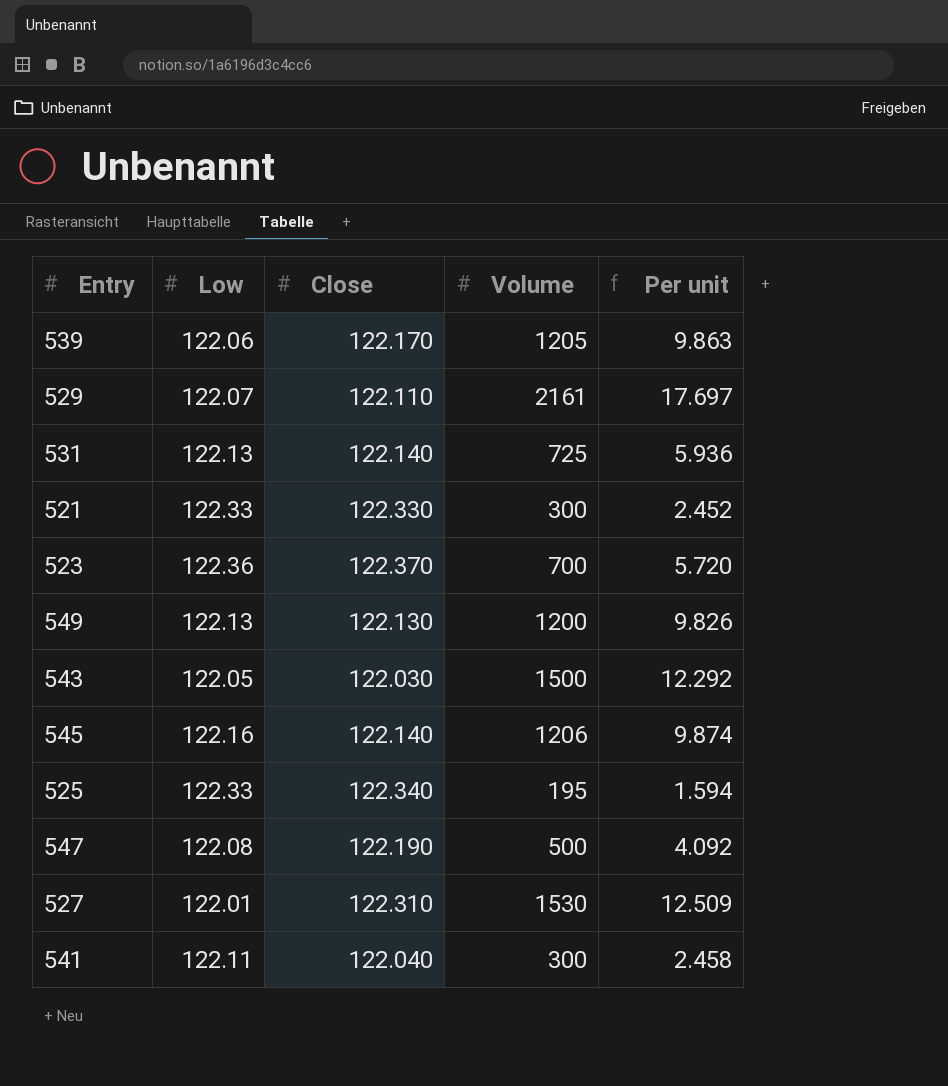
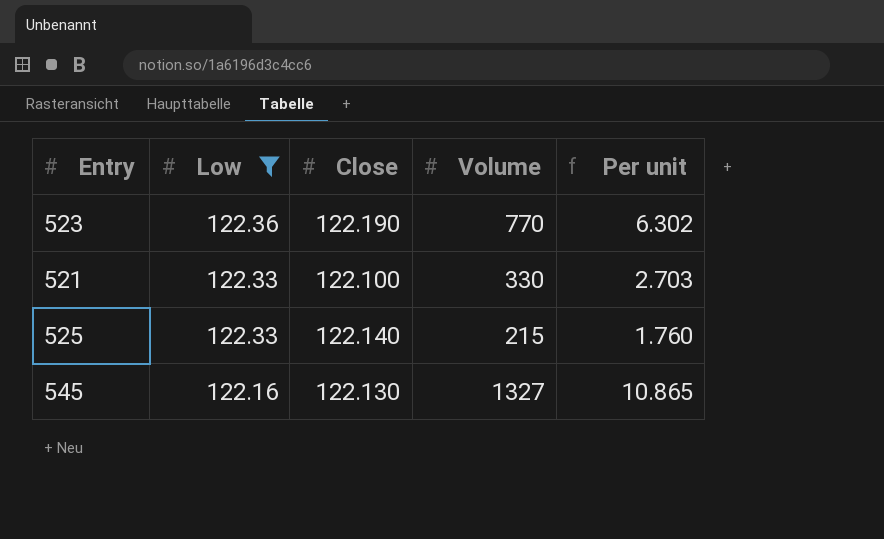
filter: none -> Low >= 122.16
row order: none -> Low descending
523 | Close: 122.370 -> 122.190
523 | Volume: 700 -> 770
523 | Per unit: 5.720 -> 6.302
521 | Close: 122.330 -> 122.100
521 | Volume: 300 -> 330
521 | Per unit: 2.452 -> 2.703
525 | Close: 122.340 -> 122.140
525 | Volume: 195 -> 215
525 | Per unit: 1.594 -> 1.760
545 | Close: 122.140 -> 122.130
545 | Volume: 1206 -> 1327
545 | Per unit: 9.874 -> 10.865

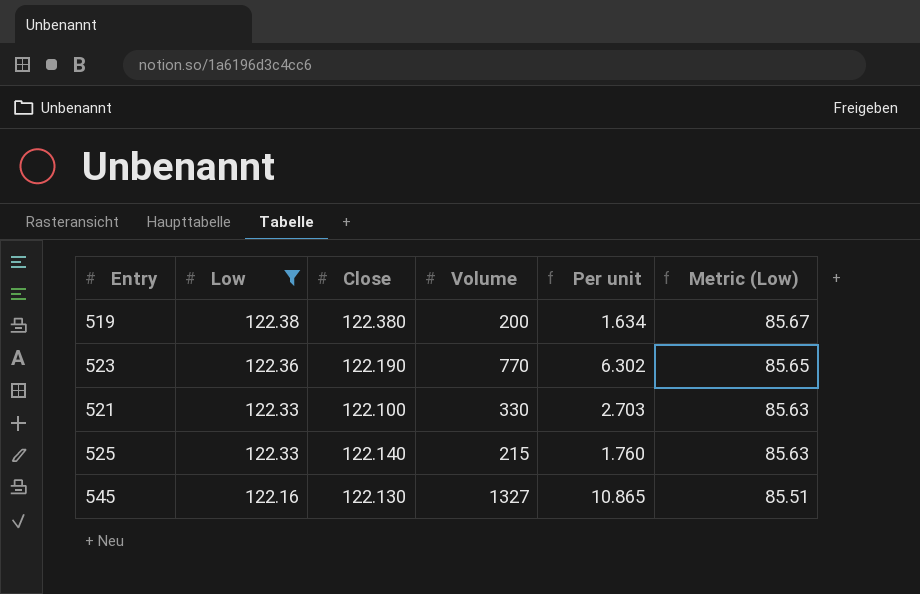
column Metric (Low) | formula: none -> [Low] * 0.7
row 519: none -> 122.38 | 122.380 | 200 | 1.634 | 85.67

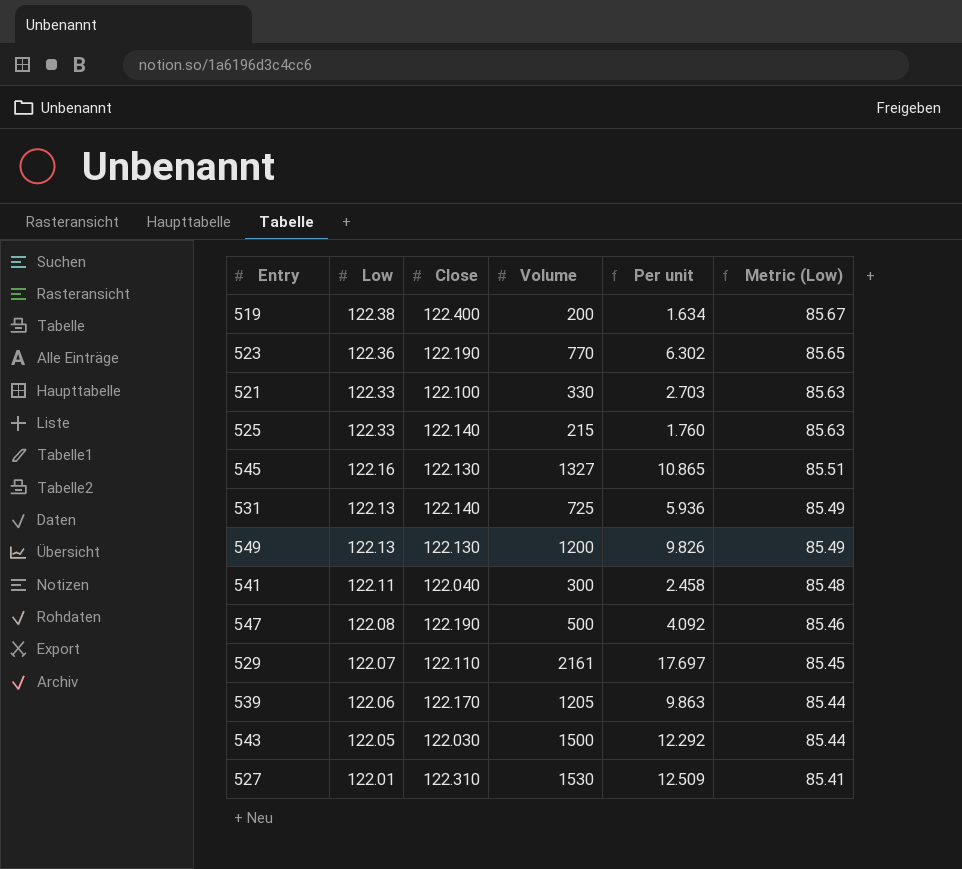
filter: Low >= 122.16 -> none
519 | Close: 122.380 -> 122.400

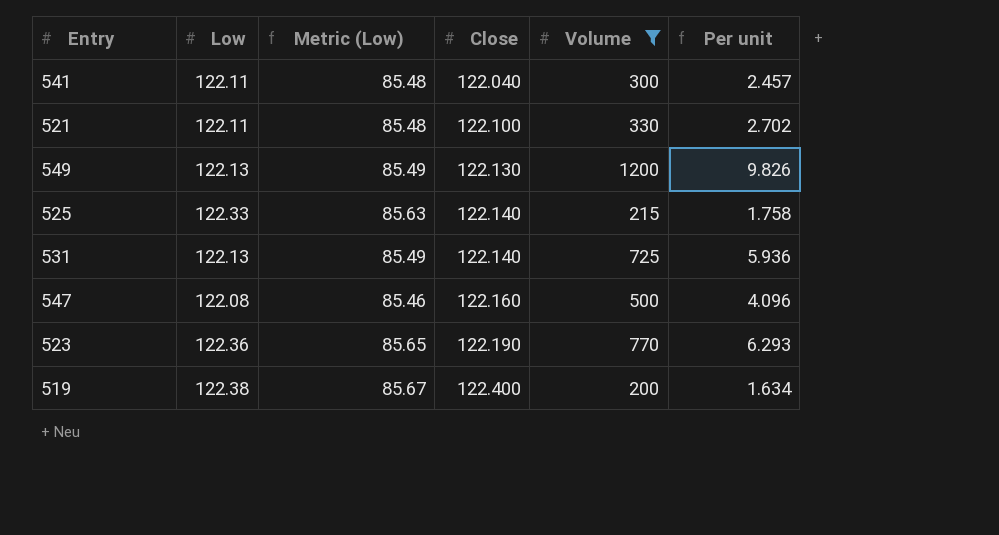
filter: none -> Volume <= 1200
row order: Low descending -> Close ascending
column Metric (Low) | position: 6 -> 3
column Per unit | formula: [Volume] / [Close] -> [Volume] / [Low]
521 | Low: 122.33 -> 122.11
521 | Metric (Low): 85.63 -> 85.48
547 | Close: 122.190 -> 122.160

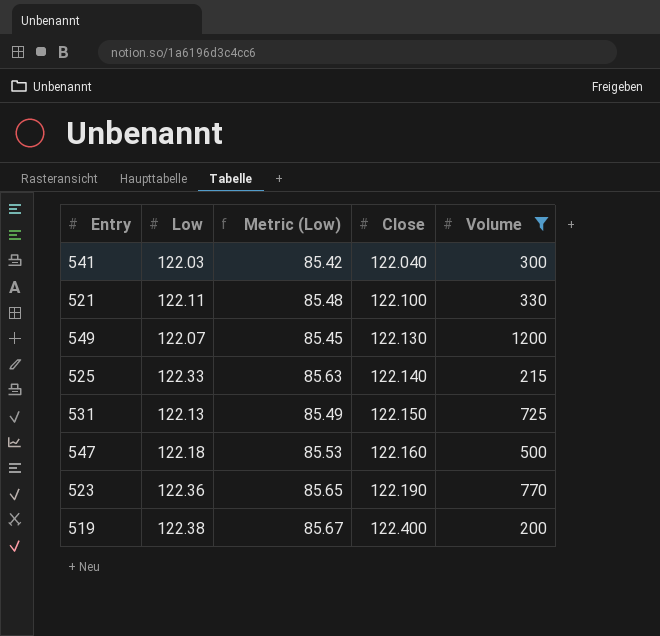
column Per unit | formula: [Volume] / [Low] -> none
541 | Low: 122.11 -> 122.03
541 | Metric (Low): 85.48 -> 85.42
549 | Low: 122.13 -> 122.07
549 | Metric (Low): 85.49 -> 85.45
531 | Close: 122.140 -> 122.150
547 | Low: 122.08 -> 122.18
547 | Metric (Low): 85.46 -> 85.53

